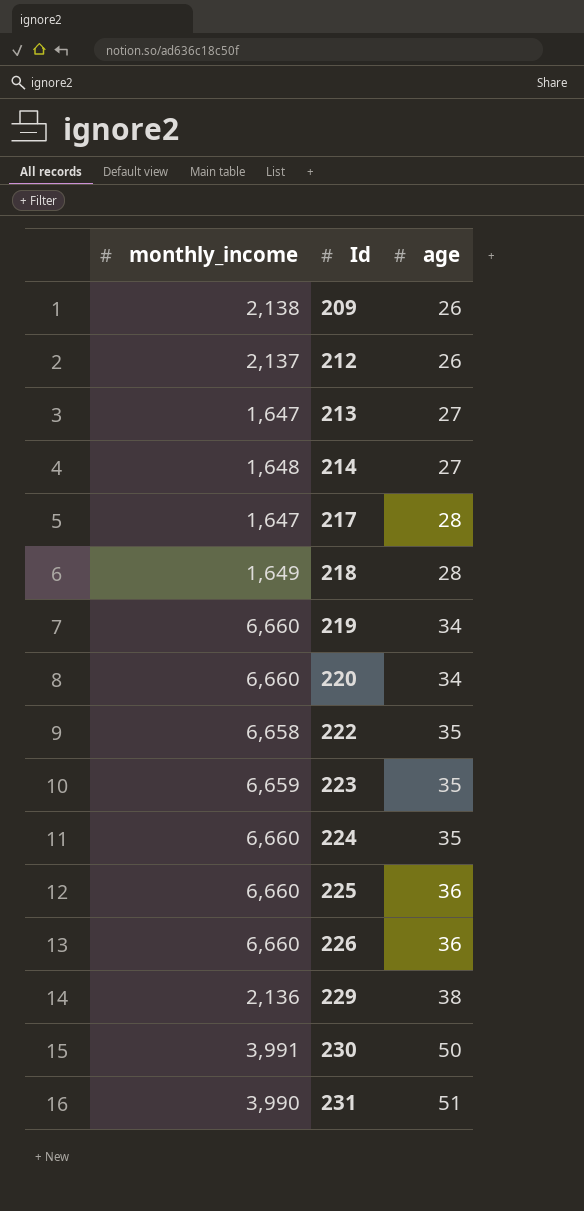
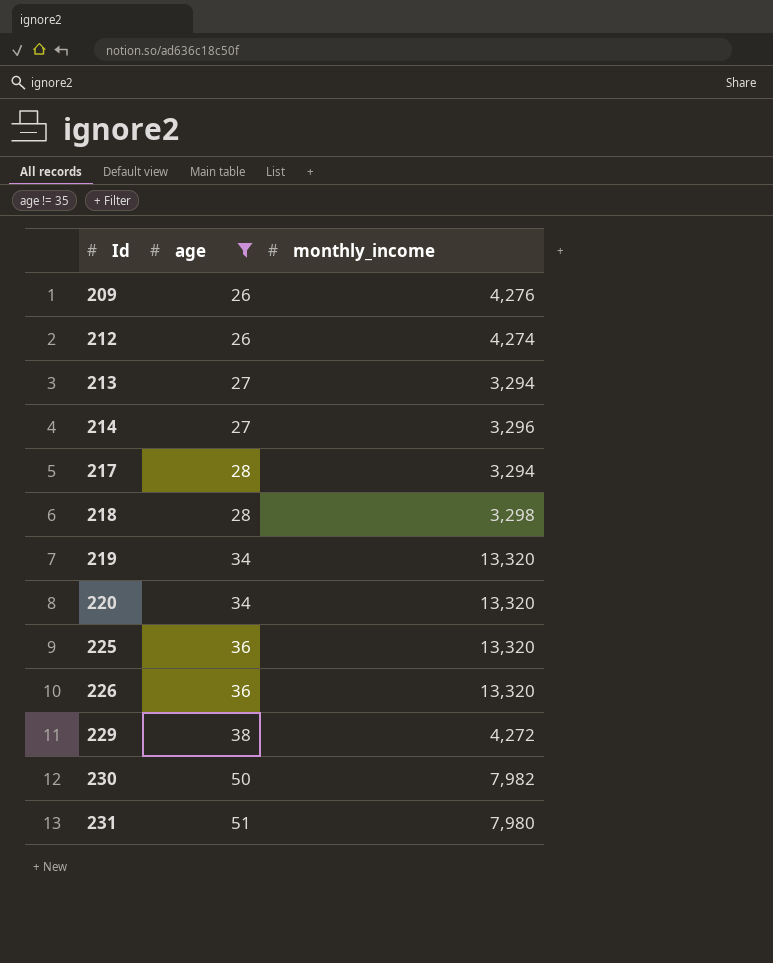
filter: none -> age != 35
column monthly_income | position: 1 -> 3
209 | monthly_income: 2,138 -> 4,276
212 | monthly_income: 2,137 -> 4,274
213 | monthly_income: 1,647 -> 3,294
214 | monthly_income: 1,648 -> 3,296
217 | monthly_income: 1,647 -> 3,294
218 | monthly_income: 1,649 -> 3,298
219 | monthly_income: 6,660 -> 13,320
220 | monthly_income: 6,660 -> 13,320
225 | monthly_income: 6,660 -> 13,320
226 | monthly_income: 6,660 -> 13,320
229 | monthly_income: 2,136 -> 4,272
230 | monthly_income: 3,991 -> 7,982
231 | monthly_income: 3,990 -> 7,980

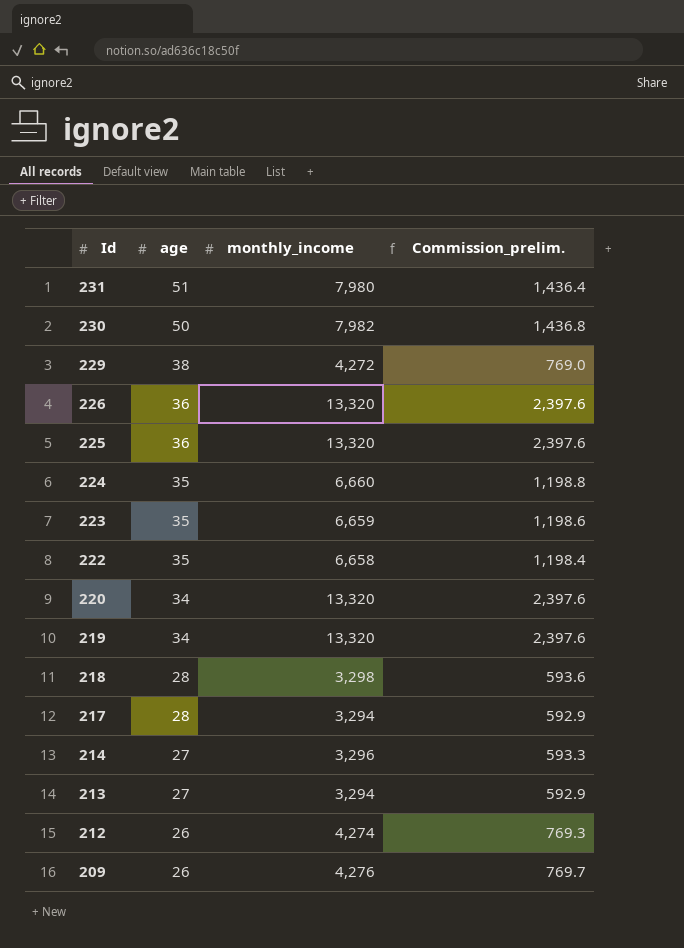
filter: age != 35 -> none
row order: Id ascending -> Id descending
column Commission_prelim. | formula: none -> [monthly_income] * 0.18

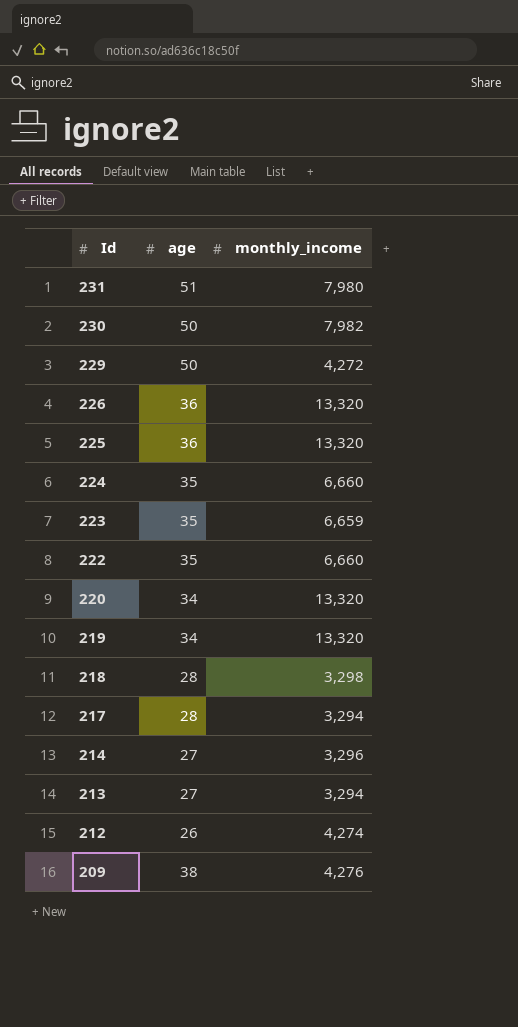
column Commission_prelim. | formula: [monthly_income] * 0.18 -> none
229 | age: 38 -> 50
222 | monthly_income: 6,658 -> 6,660
209 | age: 26 -> 38

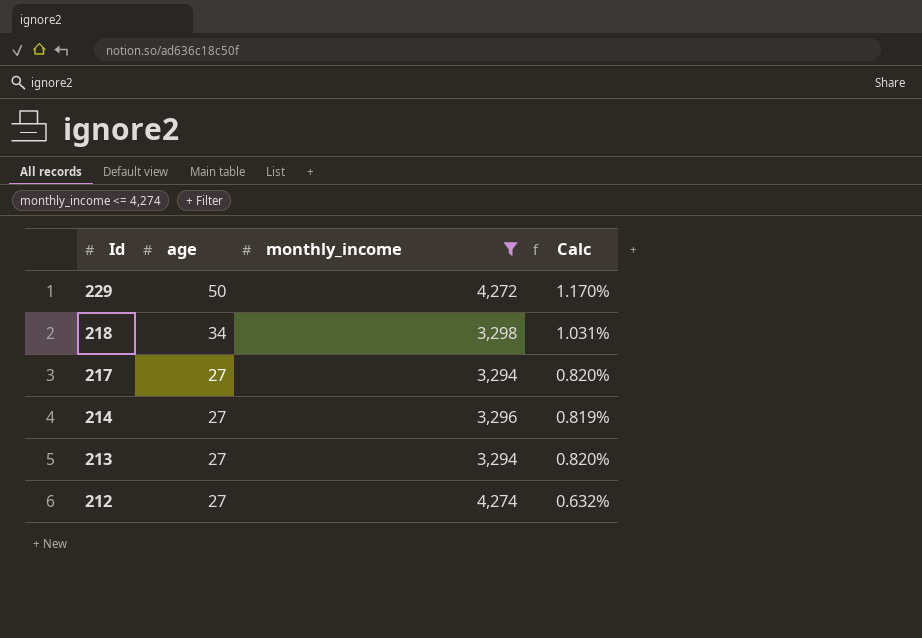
filter: none -> monthly_income <= 4,274
column Calc | formula: none -> [age] / [monthly_income]
218 | age: 28 -> 34
217 | age: 28 -> 27
212 | age: 26 -> 27

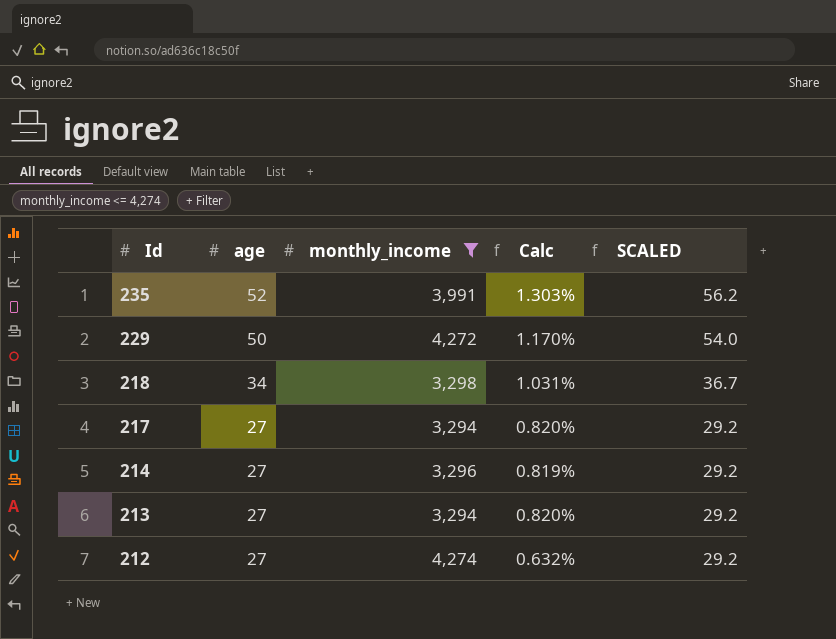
column SCALED | formula: none -> [age] * 1.08
row 235: none -> 52 | 3,991 | 1.303% | 56.2

